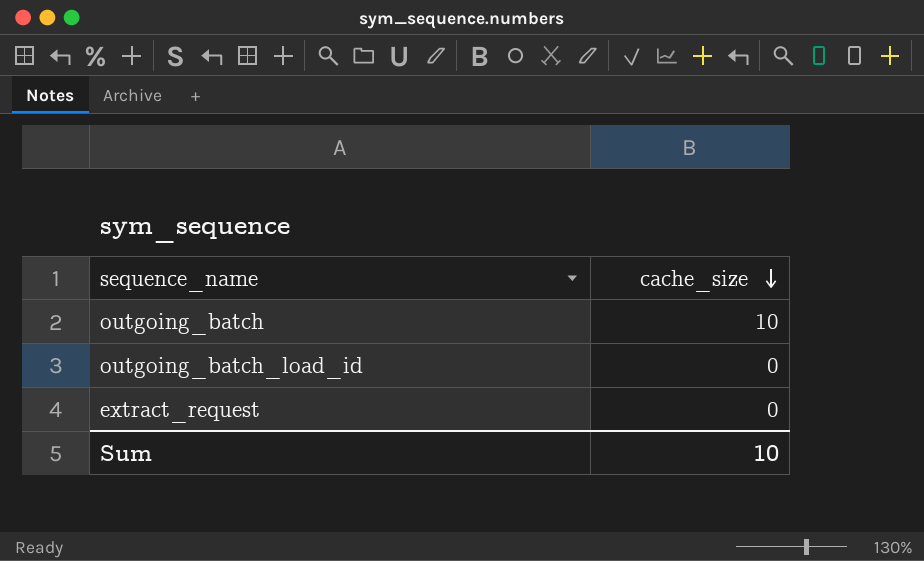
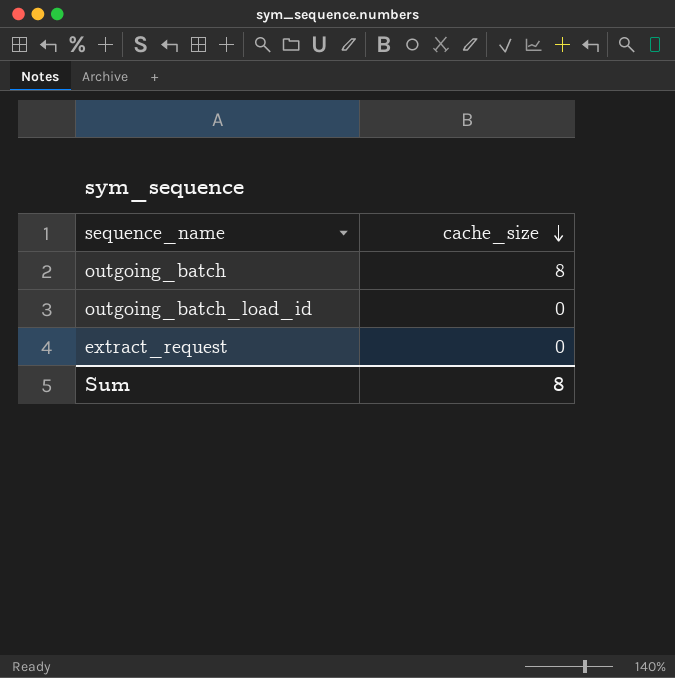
outgoing_batch | cache_size: 10 -> 8
Sum | cache_size: 10 -> 8

